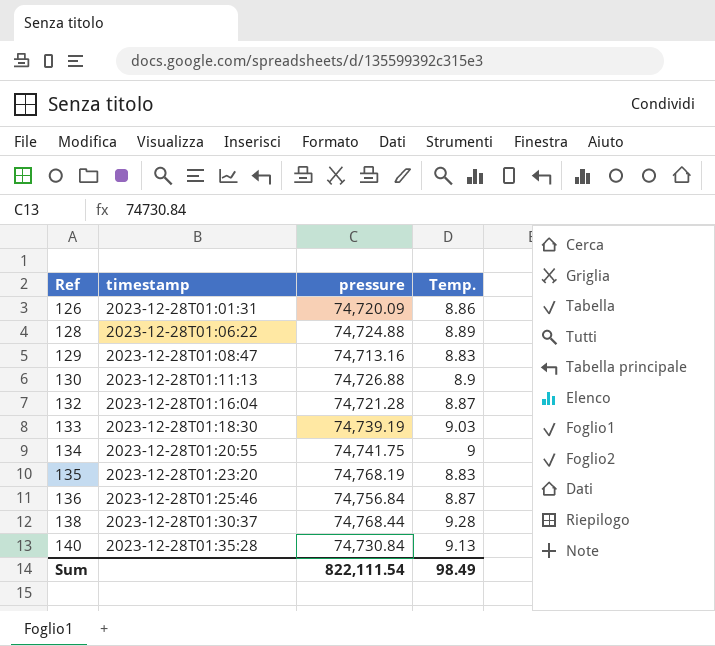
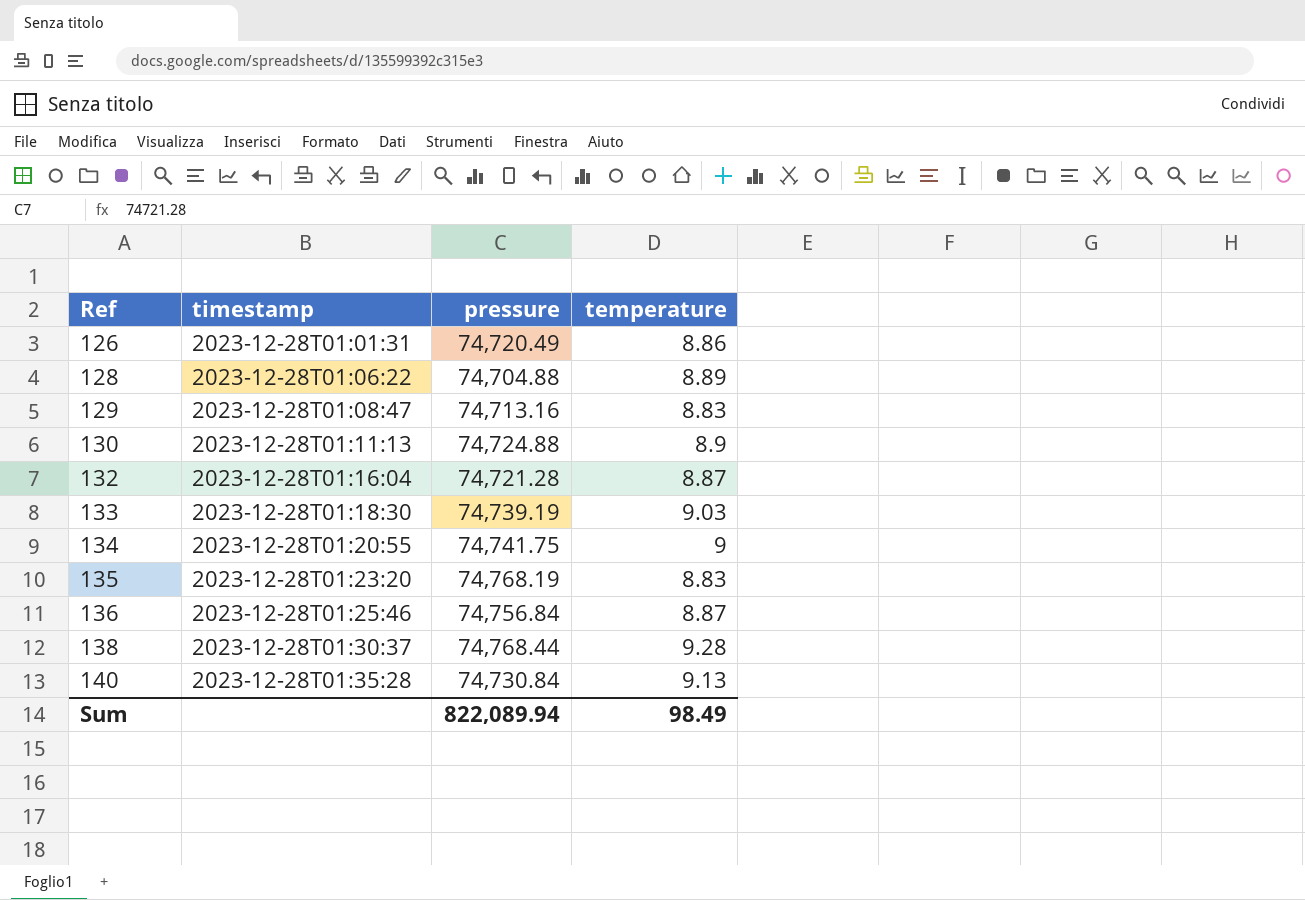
column name: Temp. -> temperature
126 | pressure: 74,720.09 -> 74,720.49
128 | pressure: 74,724.88 -> 74,704.88
130 | pressure: 74,726.88 -> 74,724.88
Sum | pressure: 822,111.54 -> 822,089.94

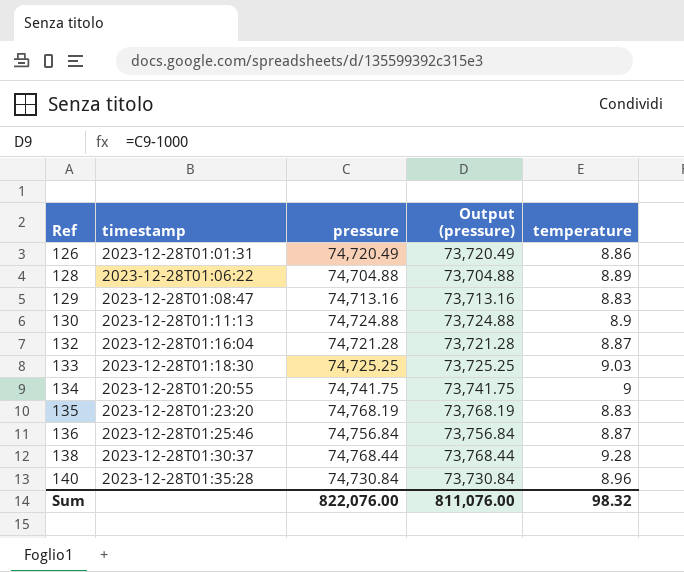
column Output (pressure) | formula: none -> [pressure] - 1000
133 | pressure: 74,739.19 -> 74,725.25
140 | temperature: 9.13 -> 8.96
Sum | pressure: 822,089.94 -> 822,076.00
Sum | temperature: 98.49 -> 98.32

